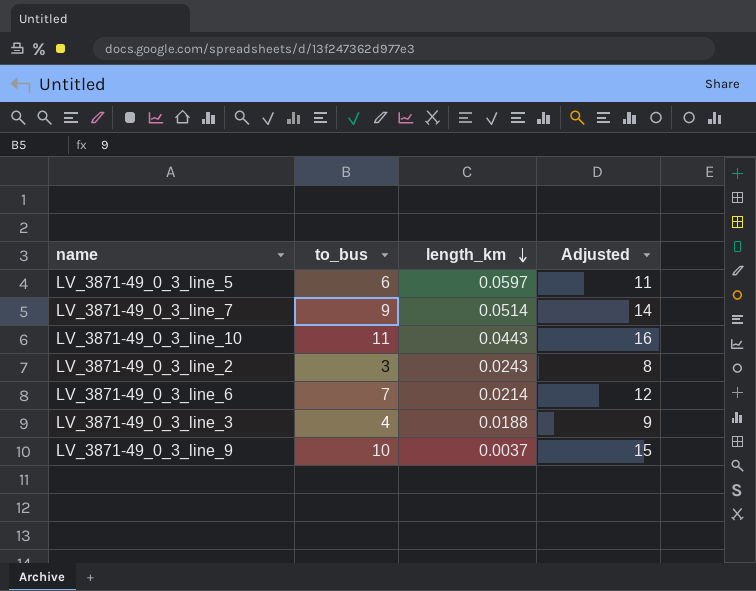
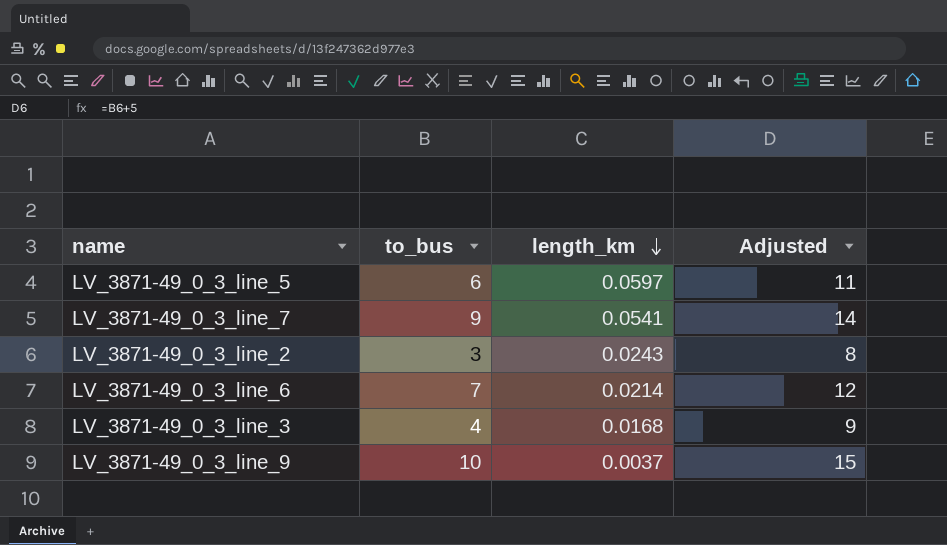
row LV_3871-49_0_3_line_10: 11 | 0.0443 | 16 -> none
LV_3871-49_0_3_line_7 | length_km: 0.0514 -> 0.0541
LV_3871-49_0_3_line_3 | length_km: 0.0188 -> 0.0168

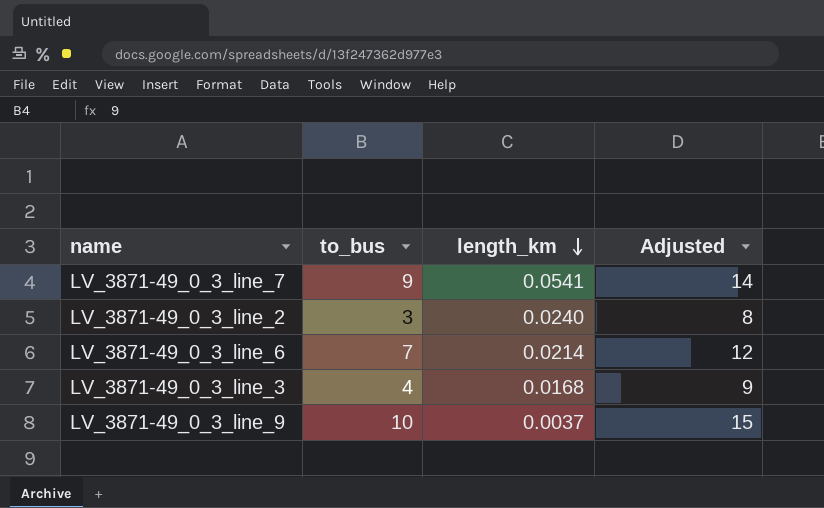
row LV_3871-49_0_3_line_5: 6 | 0.0597 | 11 -> none
LV_3871-49_0_3_line_2 | length_km: 0.0243 -> 0.0240

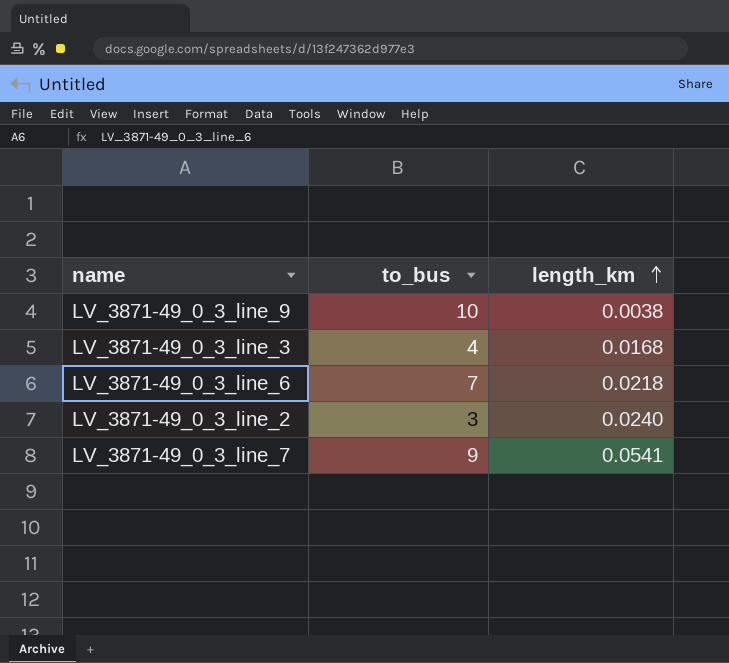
row order: length_km descending -> length_km ascending
column Adjusted | formula: [to_bus] + 5 -> none
LV_3871-49_0_3_line_9 | length_km: 0.0037 -> 0.0038
LV_3871-49_0_3_line_6 | length_km: 0.0214 -> 0.0218

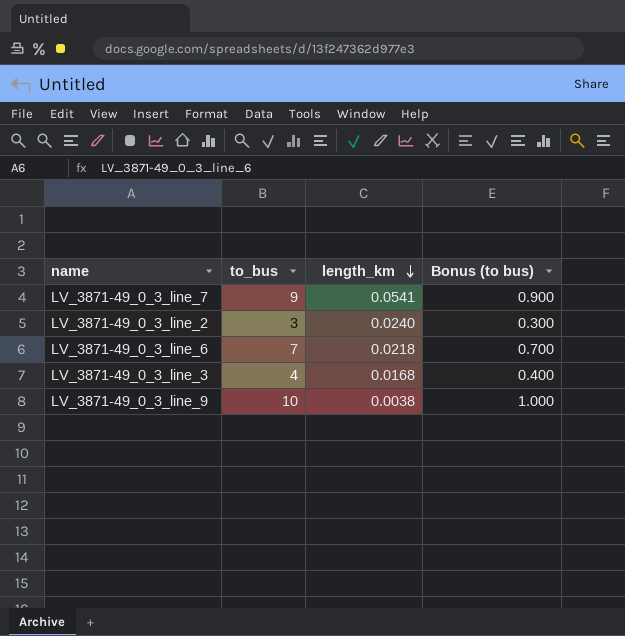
row order: length_km ascending -> length_km descending
column Bonus (to bus) | formula: none -> [to_bus] * 0.1

